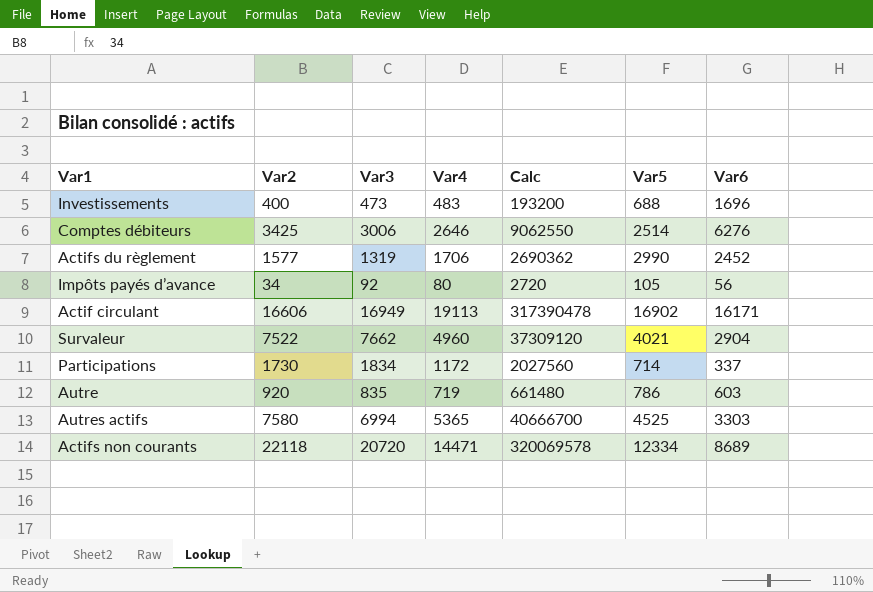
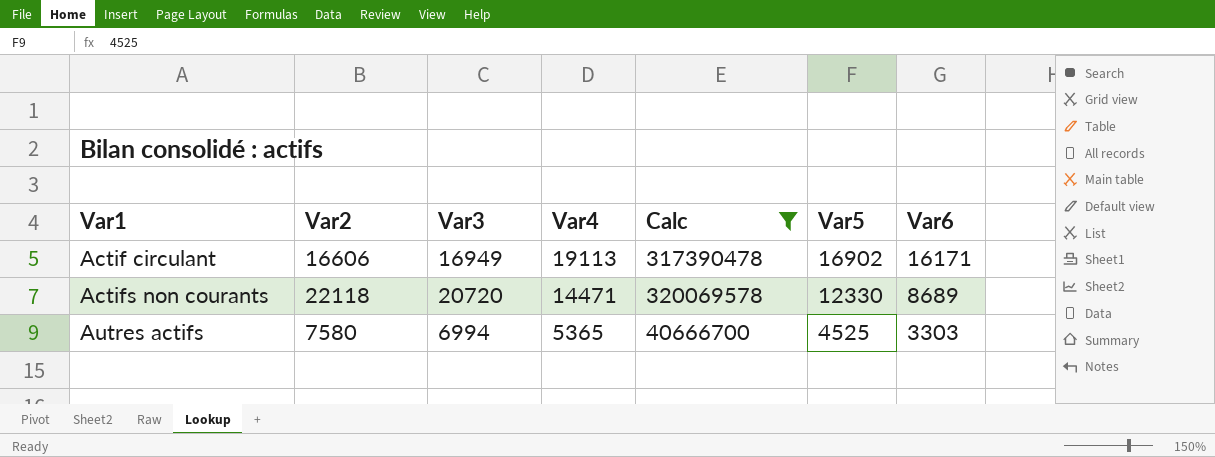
filter: none -> Calc >= 40666700
row order: none -> Var1 ascending
Actifs non courants | Var5: 12334 -> 12330

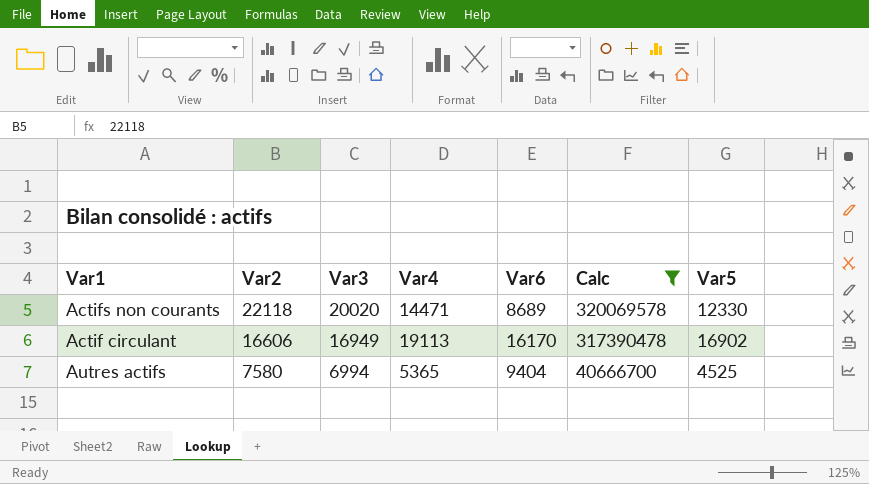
row order: Var1 ascending -> Var2 descending
column Var6 | position: 7 -> 5
Actifs non courants | Var3: 20720 -> 20020
Actif circulant | Var6: 16171 -> 16170
Autres actifs | Var6: 3303 -> 9404

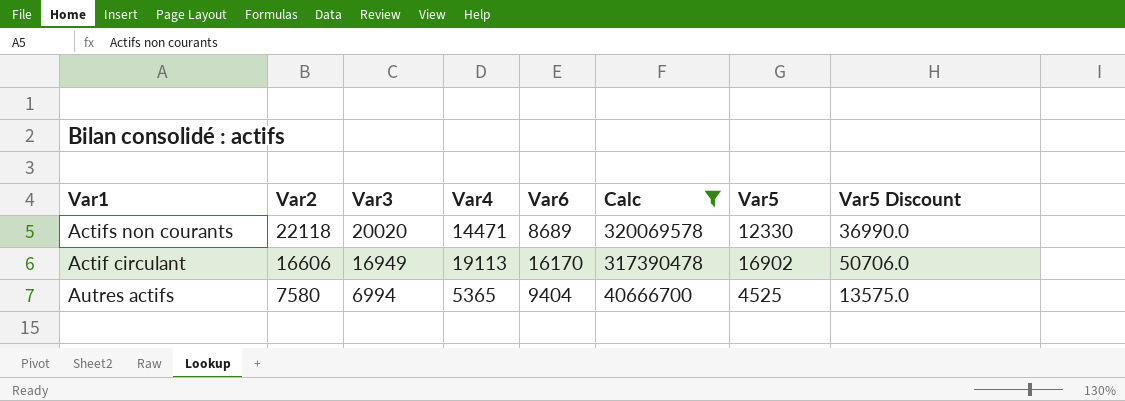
column Var5 Discount | formula: none -> [Var5] * 3

